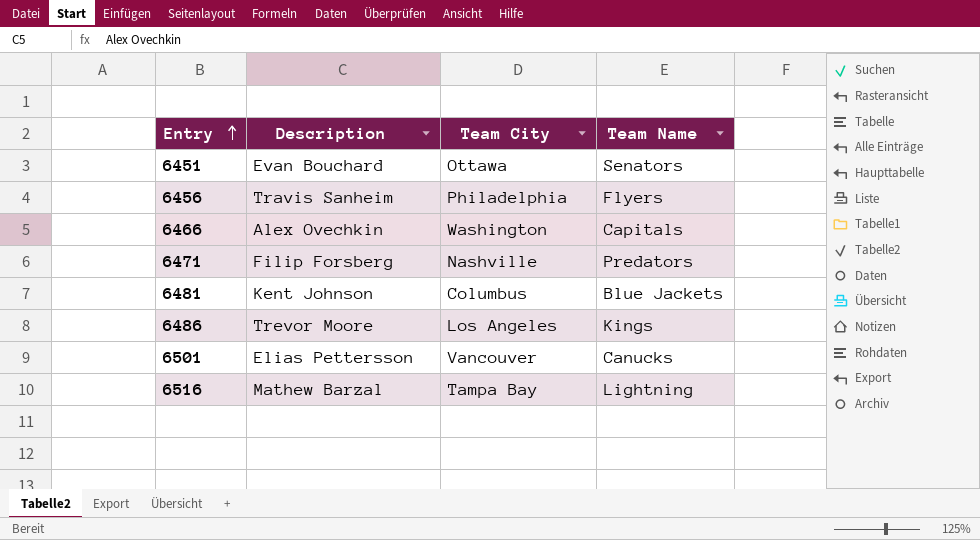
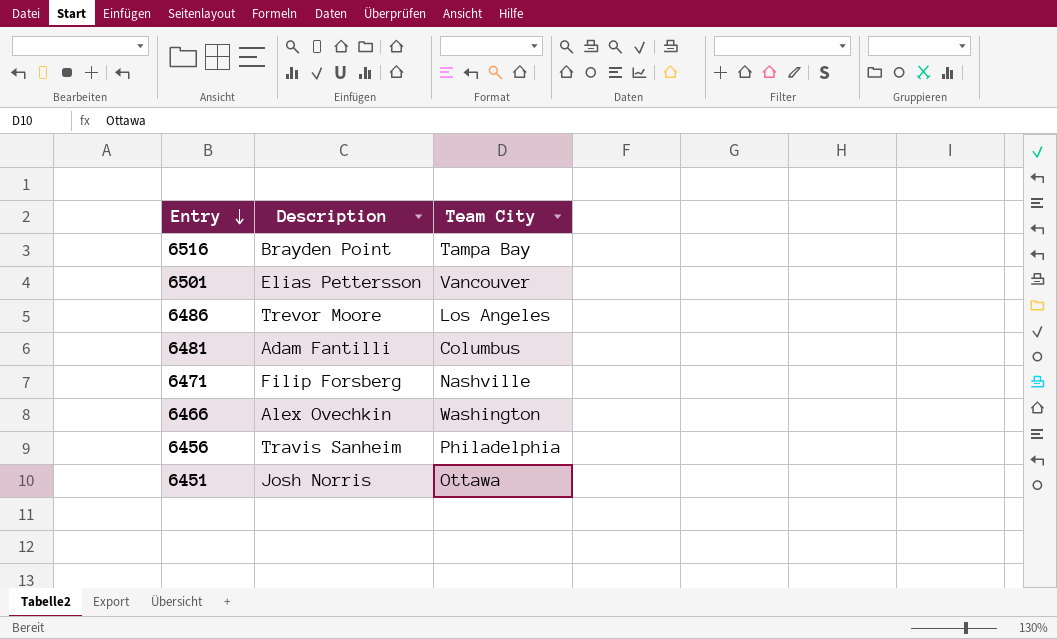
row order: Entry ascending -> Entry descending
column Team Name | position: 4 -> none
6516 | Description: Mathew Barzal -> Brayden Point
6481 | Description: Kent Johnson -> Adam Fantilli
6451 | Description: Evan Bouchard -> Josh Norris

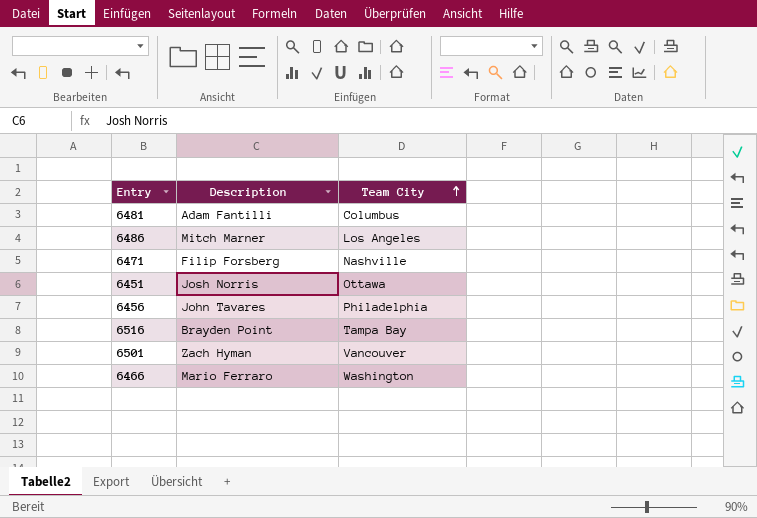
row order: Entry descending -> Team City ascending
6486 | Description: Trevor Moore -> Mitch Marner
6456 | Description: Travis Sanheim -> John Tavares
6501 | Description: Elias Pettersson -> Zach Hyman
6466 | Description: Alex Ovechkin -> Mario Ferraro

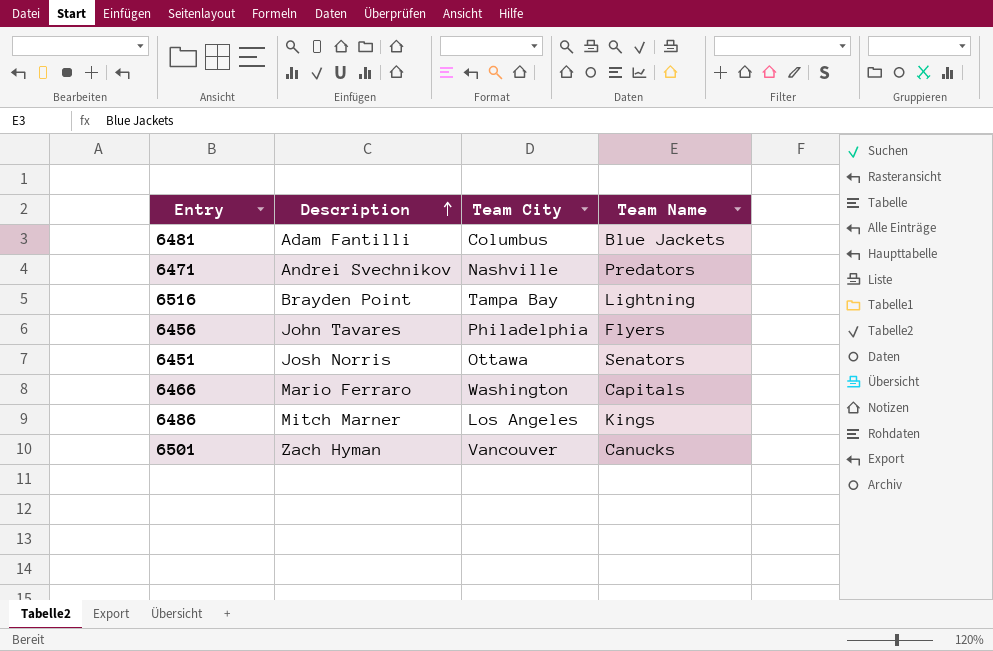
row order: Team City ascending -> Description ascending
column Team Name | position: none -> 4
6471 | Description: Filip Forsberg -> Andrei Svechnikov

